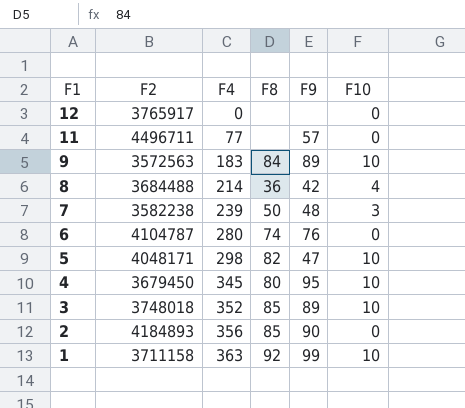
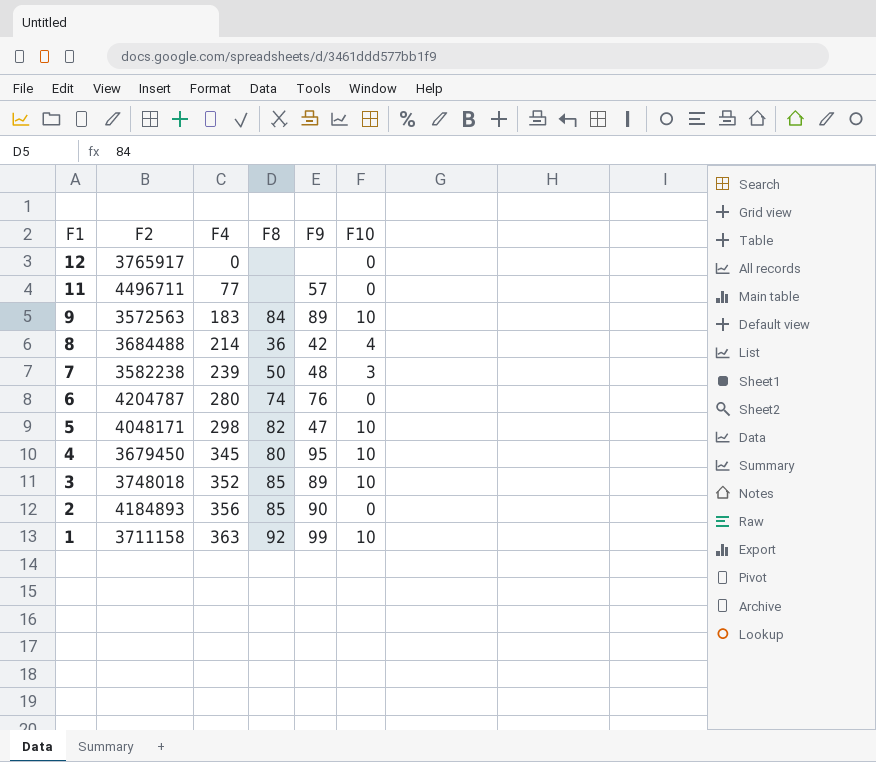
6 | F2: 4104787 -> 4204787

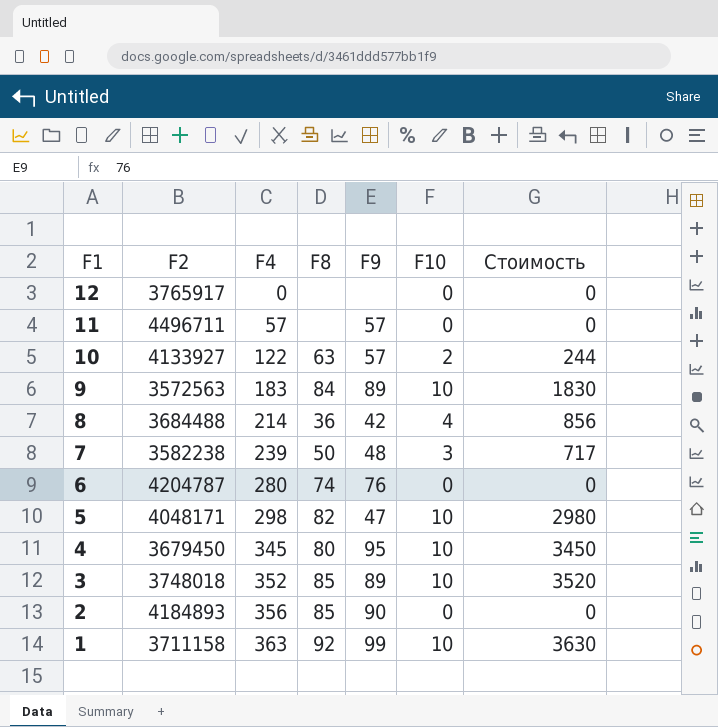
column Стоимость | formula: none -> [F4] * [F10]
11 | F4: 77 -> 57
row 10: none -> 4133927 | 122 | 63 | 57 | 2 | 244

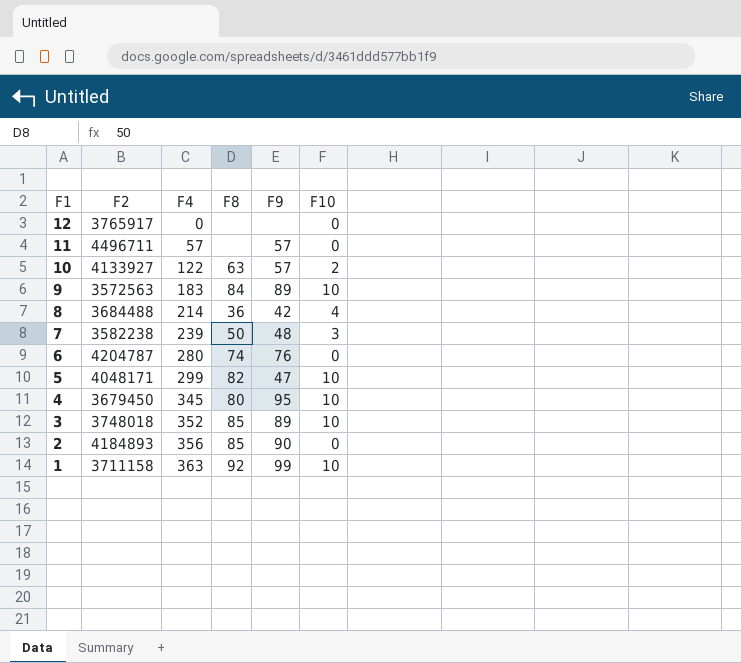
column Стоимость | formula: [F4] * [F10] -> none
5 | F4: 298 -> 299

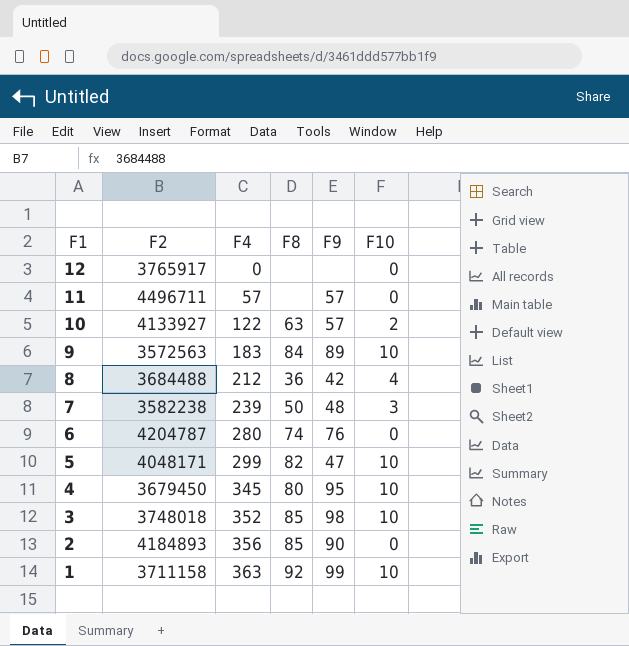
8 | F4: 214 -> 212
3 | F9: 89 -> 98

